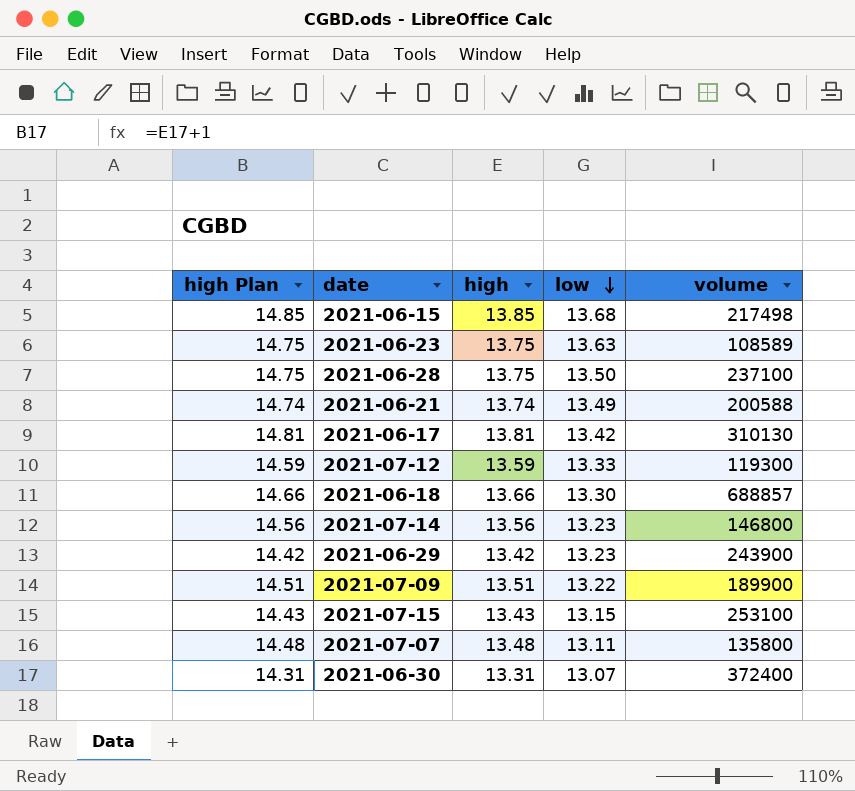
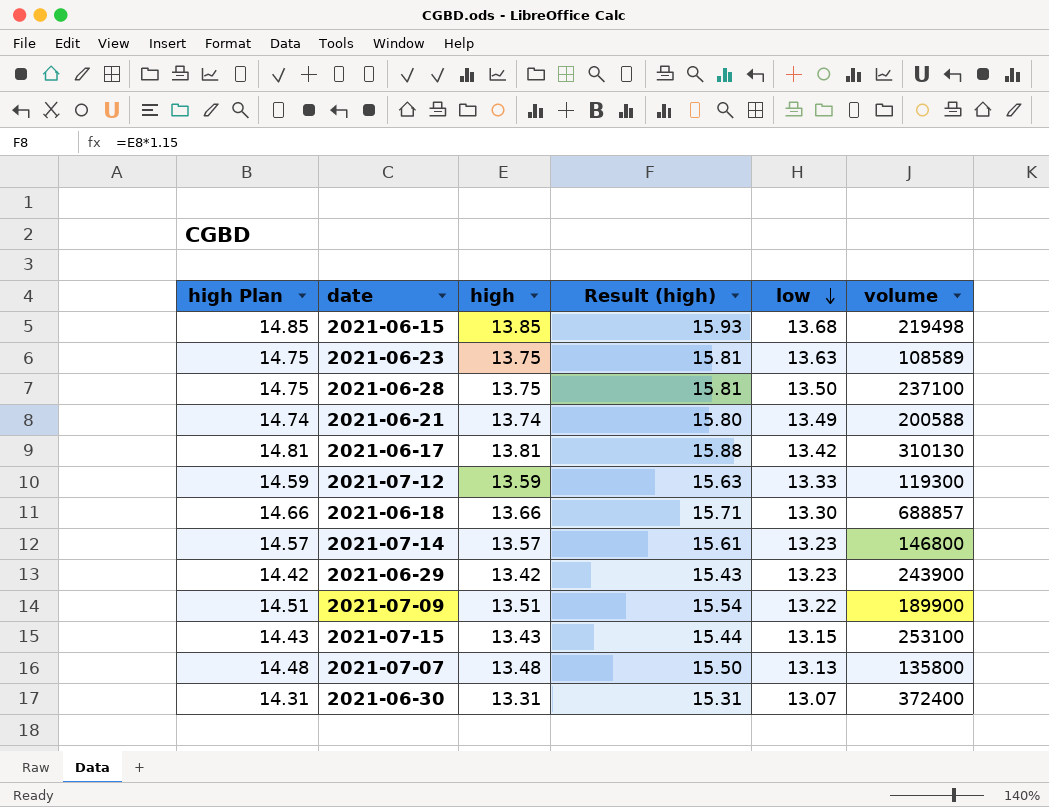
column Result (high) | formula: none -> [high] * 1.15
2021-06-15 | volume: 217498 -> 219498
2021-07-14 | high Plan: 14.56 -> 14.57
2021-07-14 | high: 13.56 -> 13.57
2021-07-07 | low: 13.11 -> 13.13

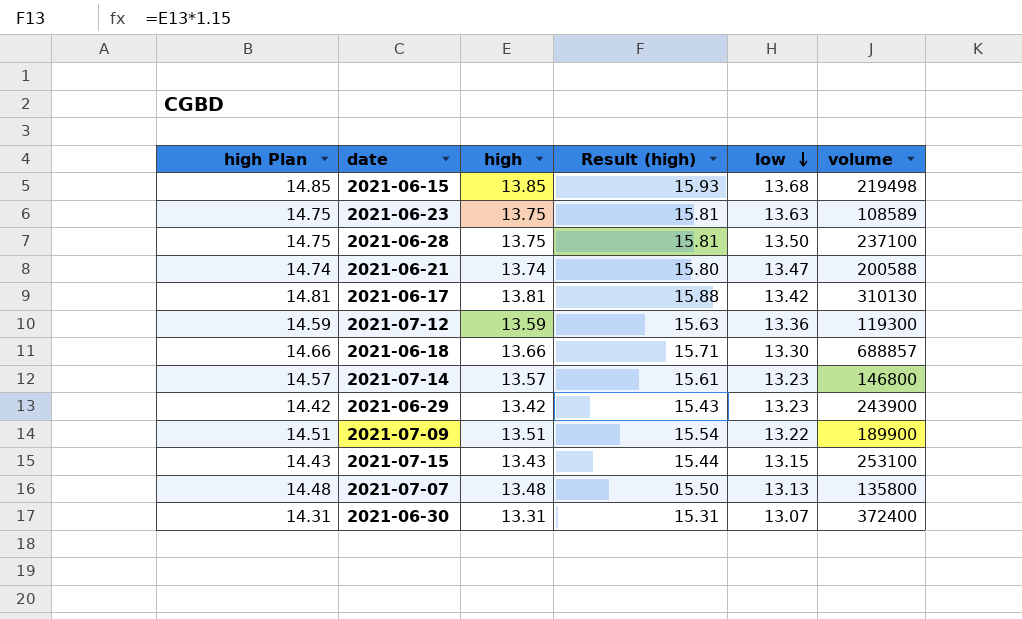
2021-06-21 | low: 13.49 -> 13.47
2021-07-12 | low: 13.33 -> 13.36

